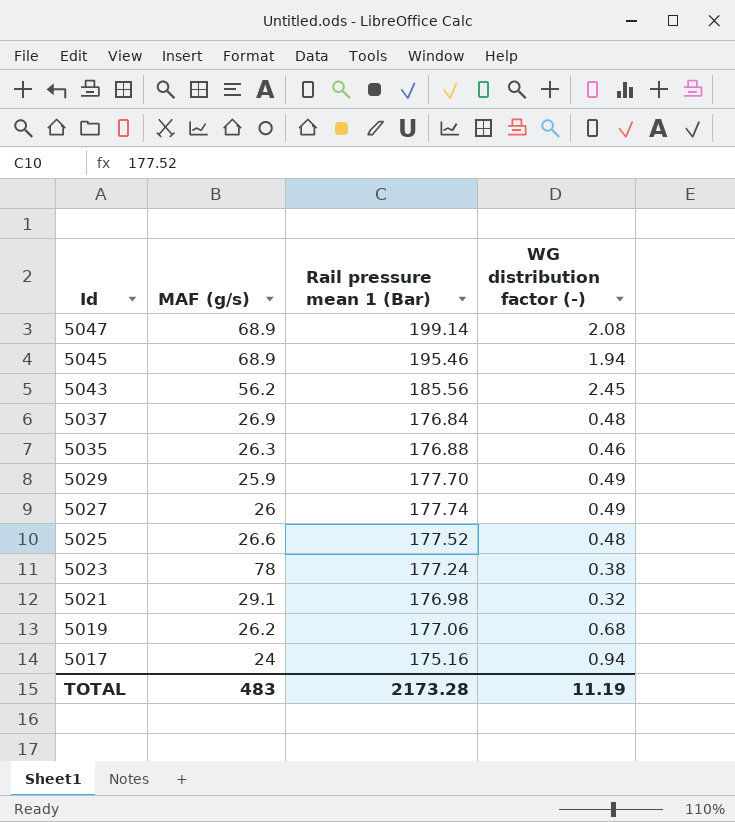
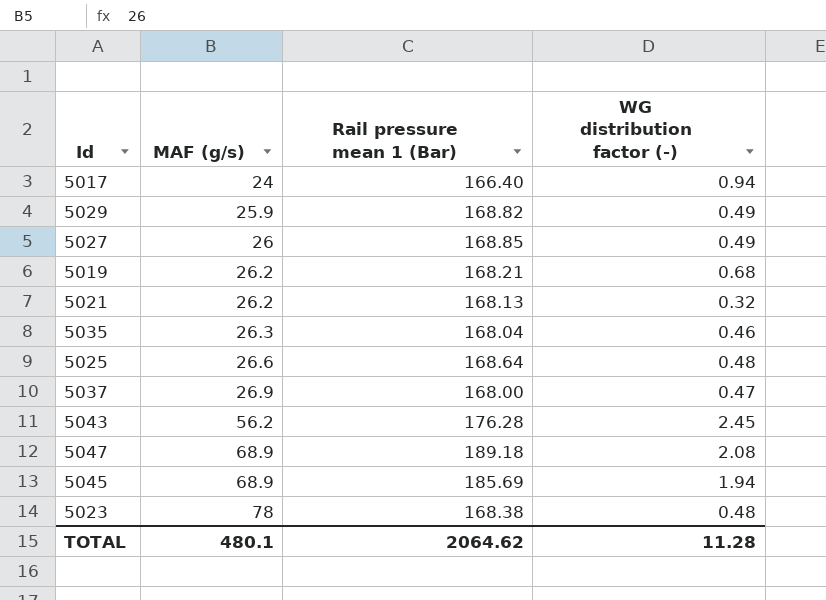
row order: Id descending -> MAF (g/s) ascending
5017 | Rail pressure mean 1 (Bar): 175.16 -> 166.40
5029 | Rail pressure mean 1 (Bar): 177.70 -> 168.82
5027 | Rail pressure mean 1 (Bar): 177.74 -> 168.85
5019 | Rail pressure mean 1 (Bar): 177.06 -> 168.21
5021 | MAF (g/s): 29.1 -> 26.2
5021 | Rail pressure mean 1 (Bar): 176.98 -> 168.13
5035 | Rail pressure mean 1 (Bar): 176.88 -> 168.04
5025 | Rail pressure mean 1 (Bar): 177.52 -> 168.64
5037 | Rail pressure mean 1 (Bar): 176.84 -> 168.00
5037 | WG distribution factor (-): 0.48 -> 0.47
5043 | Rail pressure mean 1 (Bar): 185.56 -> 176.28
5047 | Rail pressure mean 1 (Bar): 199.14 -> 189.18
5045 | Rail pressure mean 1 (Bar): 195.46 -> 185.69
5023 | Rail pressure mean 1 (Bar): 177.24 -> 168.38
5023 | WG distribution factor (-): 0.38 -> 0.48
TOTAL | MAF (g/s): 483 -> 480.1
TOTAL | Rail pressure mean 1 (Bar): 2173.28 -> 2064.62
TOTAL | WG distribution factor (-): 11.19 -> 11.28

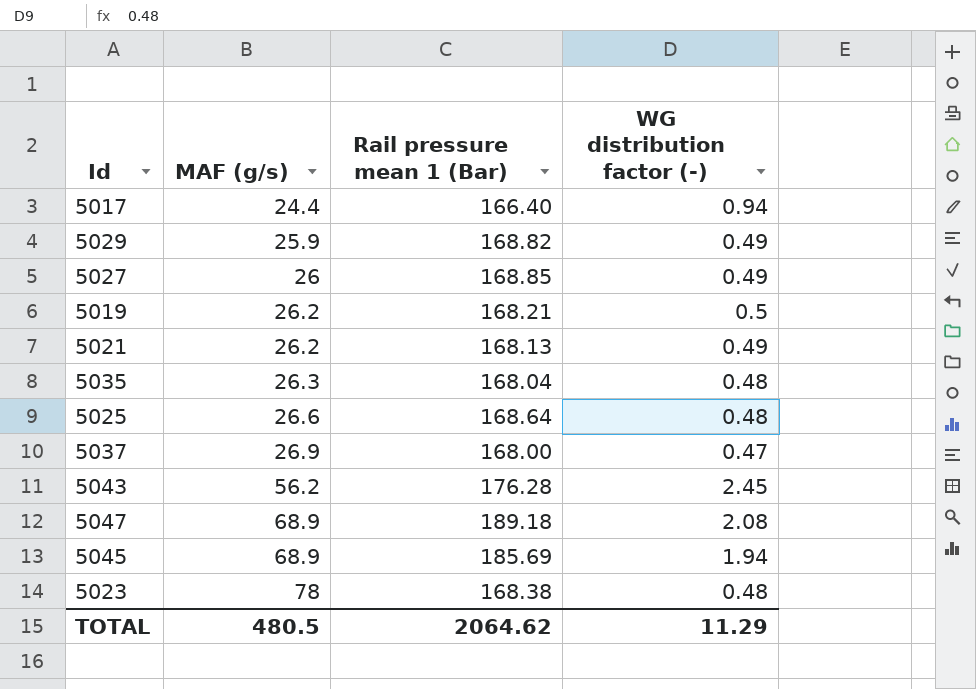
5017 | MAF (g/s): 24 -> 24.4
5019 | WG distribution factor (-): 0.68 -> 0.5
5021 | WG distribution factor (-): 0.32 -> 0.49
5035 | WG distribution factor (-): 0.46 -> 0.48
TOTAL | MAF (g/s): 480.1 -> 480.5
TOTAL | WG distribution factor (-): 11.28 -> 11.29

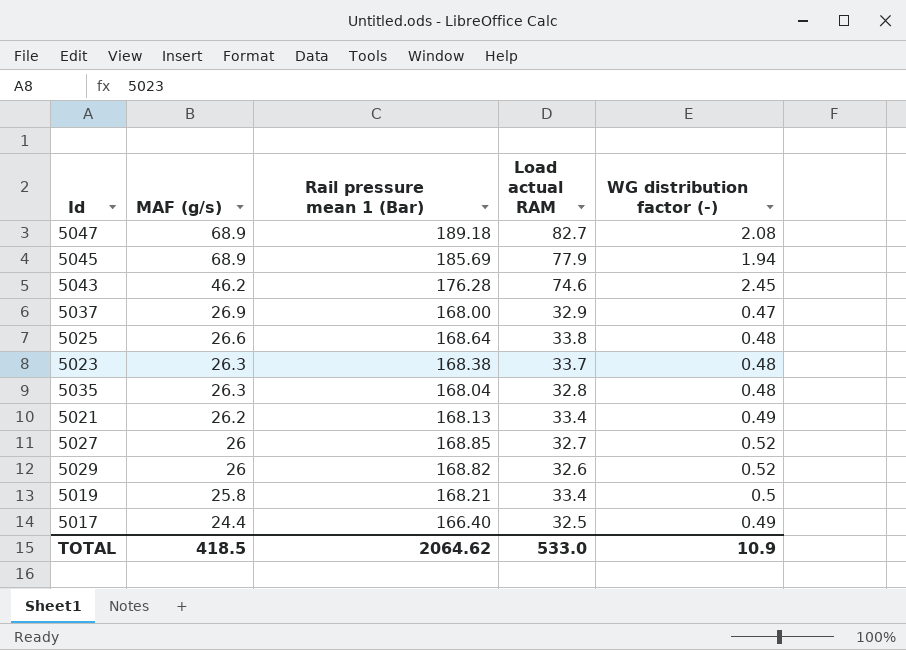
row order: MAF (g/s) ascending -> MAF (g/s) descending
column Load actual RAM | position: none -> 4
5043 | MAF (g/s): 56.2 -> 46.2
5023 | MAF (g/s): 78 -> 26.3
5027 | WG distribution factor (-): 0.49 -> 0.52
5029 | MAF (g/s): 25.9 -> 26
5029 | WG distribution factor (-): 0.49 -> 0.52
5019 | MAF (g/s): 26.2 -> 25.8
5017 | WG distribution factor (-): 0.94 -> 0.49
TOTAL | MAF (g/s): 480.5 -> 418.5
TOTAL | WG distribution factor (-): 11.29 -> 10.9

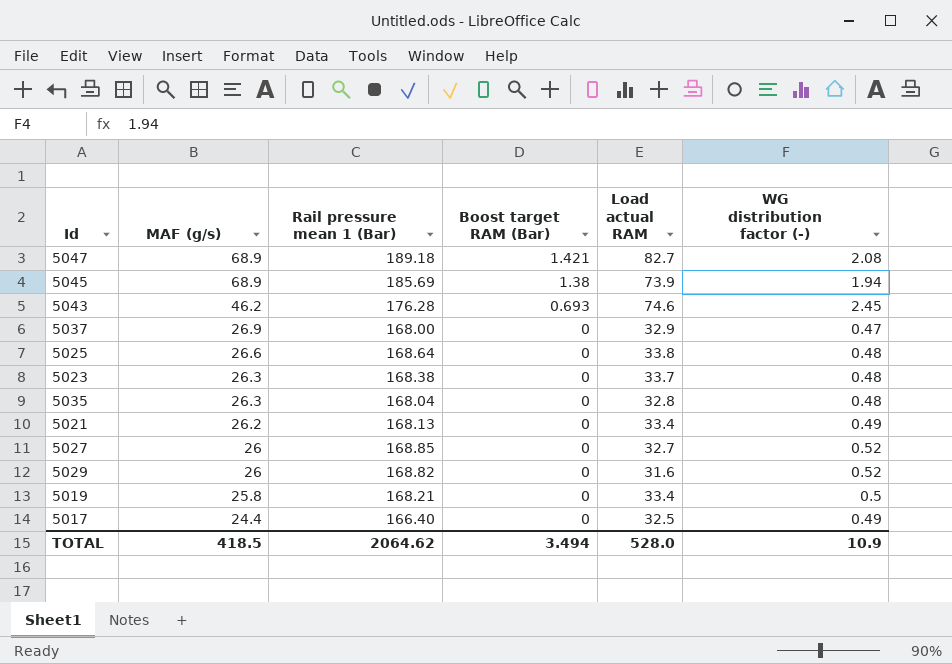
column Boost target RAM (Bar) | position: none -> 4
5045 | Load actual RAM: 77.9 -> 73.9
5029 | Load actual RAM: 32.6 -> 31.6
TOTAL | Load actual RAM: 533.0 -> 528.0

